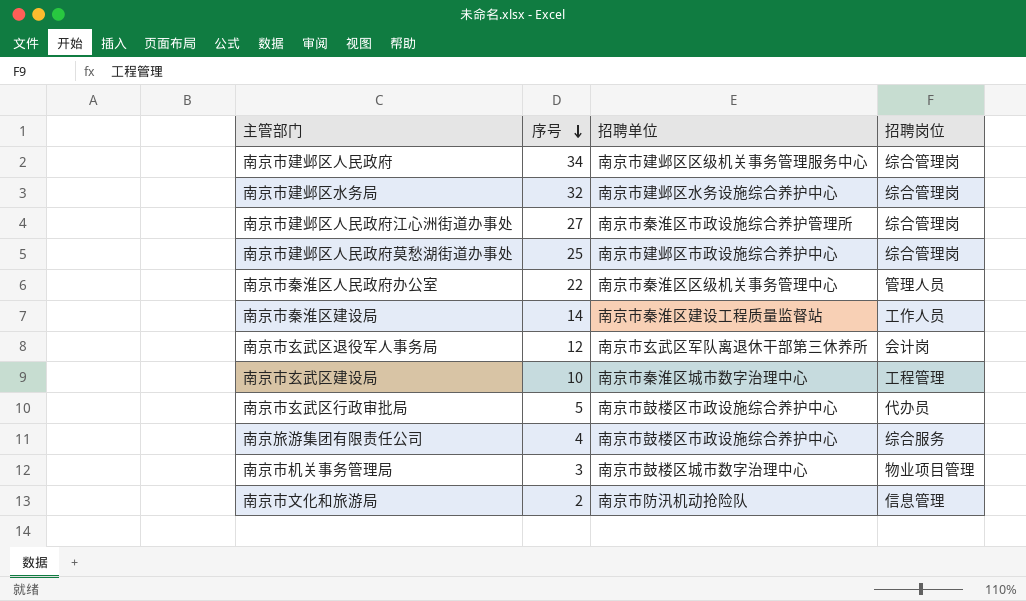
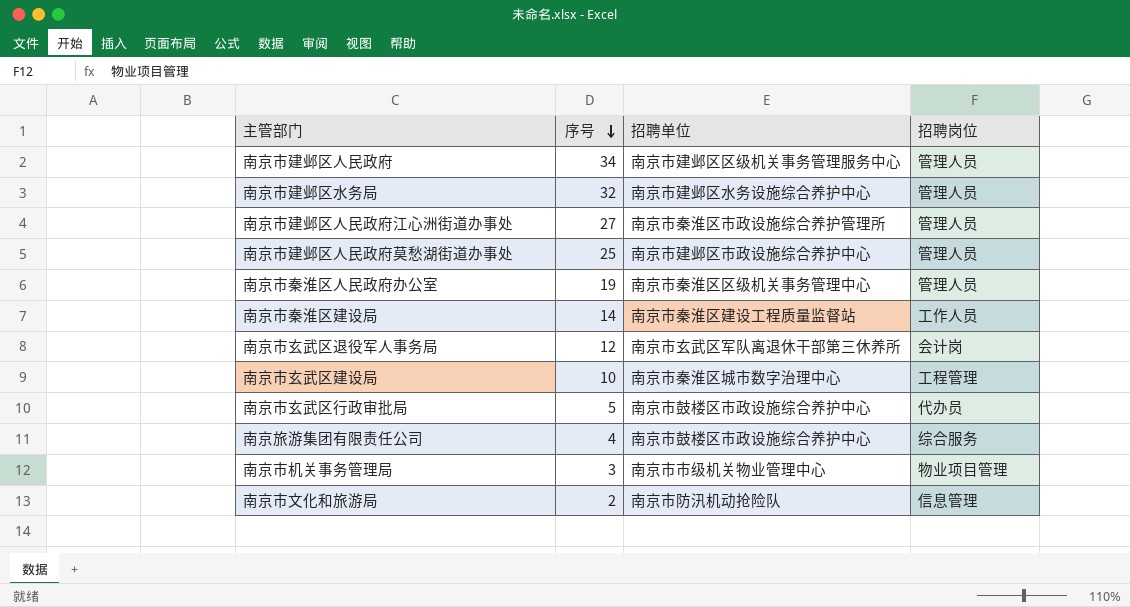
南京市建邺区人民政府 | 招聘岗位: 综合管理岗 -> 管理人员
南京市建邺区水务局 | 招聘岗位: 综合管理岗 -> 管理人员
南京市建邺区人民政府江心洲街道办事处 | 招聘岗位: 综合管理岗 -> 管理人员
南京市建邺区人民政府莫愁湖街道办事处 | 招聘岗位: 综合管理岗 -> 管理人员
南京市秦淮区人民政府办公室 | 序号: 22 -> 19
南京市机关事务管理局 | 招聘单位: 南京市鼓楼区城市数字治理中心 -> 南京市市级机关物业管理中心

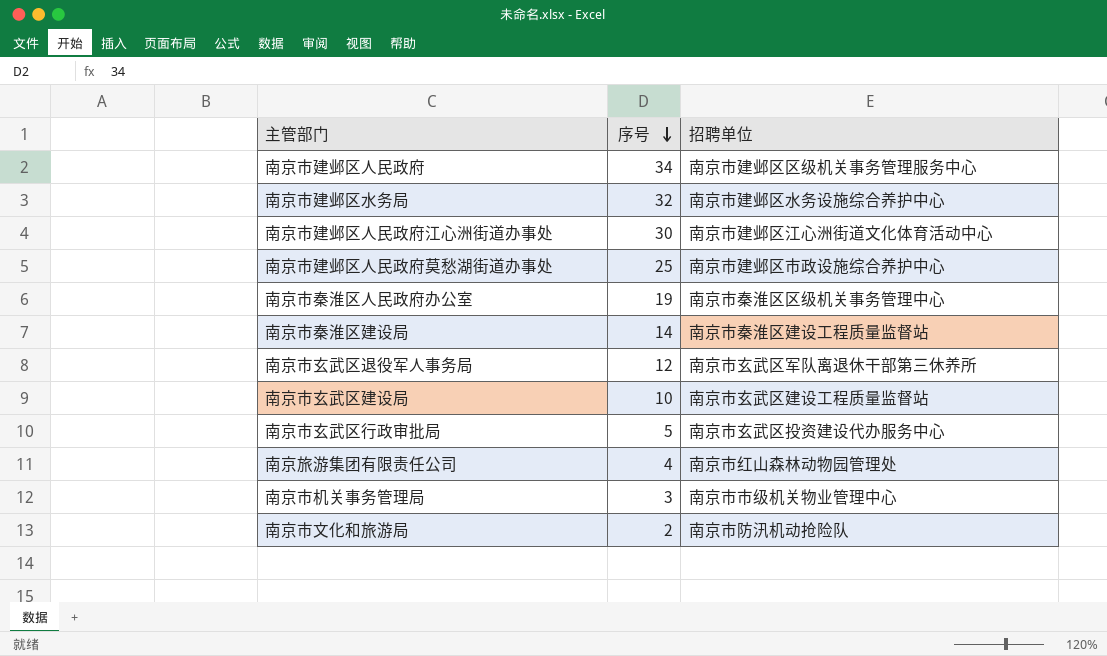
column 招聘岗位 | position: 4 -> none
南京市建邺区人民政府江心洲街道办事处 | 序号: 27 -> 30
南京市建邺区人民政府江心洲街道办事处 | 招聘单位: 南京市秦淮区市政设施综合养护管理所 -> 南京市建邺区江心洲街道文化体育活动中心
南京市玄武区建设局 | 招聘单位: 南京市秦淮区城市数字治理中心 -> 南京市玄武区建设工程质量监督站
南京市玄武区行政审批局 | 招聘单位: 南京市鼓楼区市政设施综合养护中心 -> 南京市玄武区投资建设代办服务中心
南京旅游集团有限责任公司 | 招聘单位: 南京市鼓楼区市政设施综合养护中心 -> 南京市红山森林动物园管理处

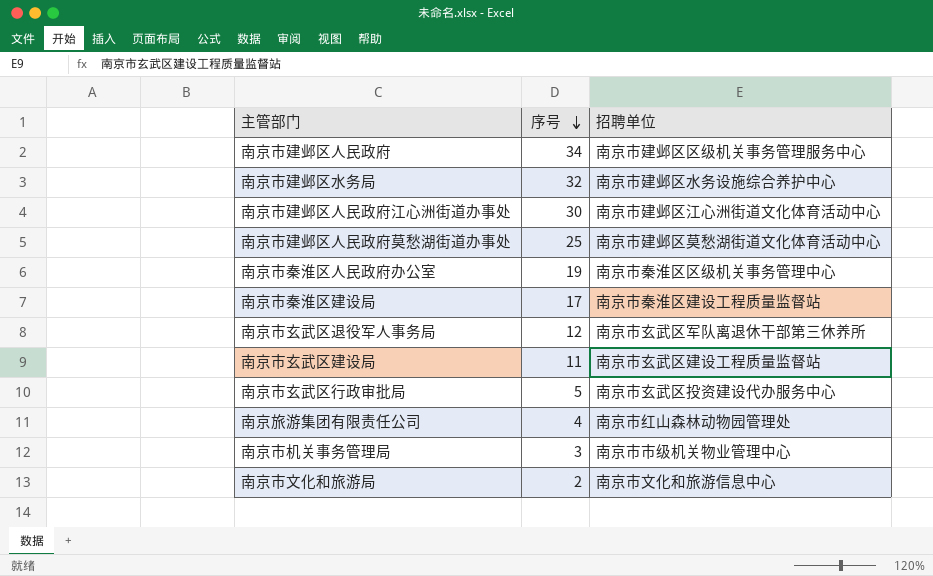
南京市建邺区人民政府莫愁湖街道办事处 | 招聘单位: 南京市建邺区市政设施综合养护中心 -> 南京市建邺区莫愁湖街道文化体育活动中心
南京市秦淮区建设局 | 序号: 14 -> 17
南京市玄武区建设局 | 序号: 10 -> 11
南京市文化和旅游局 | 招聘单位: 南京市防汛机动抢险队 -> 南京市文化和旅游信息中心

